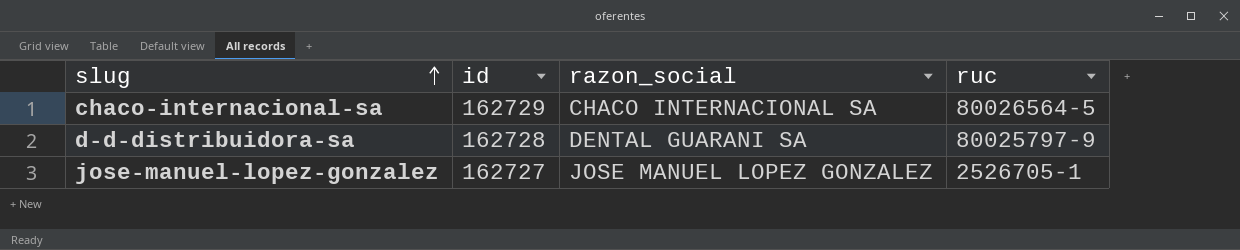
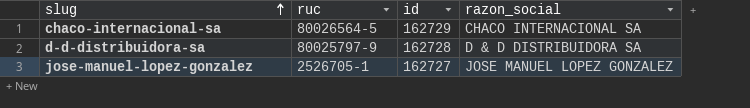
column ruc | position: 4 -> 2
d-d-distribuidora-sa | razon_social: DENTAL GUARANI SA -> D & D DISTRIBUIDORA SA

